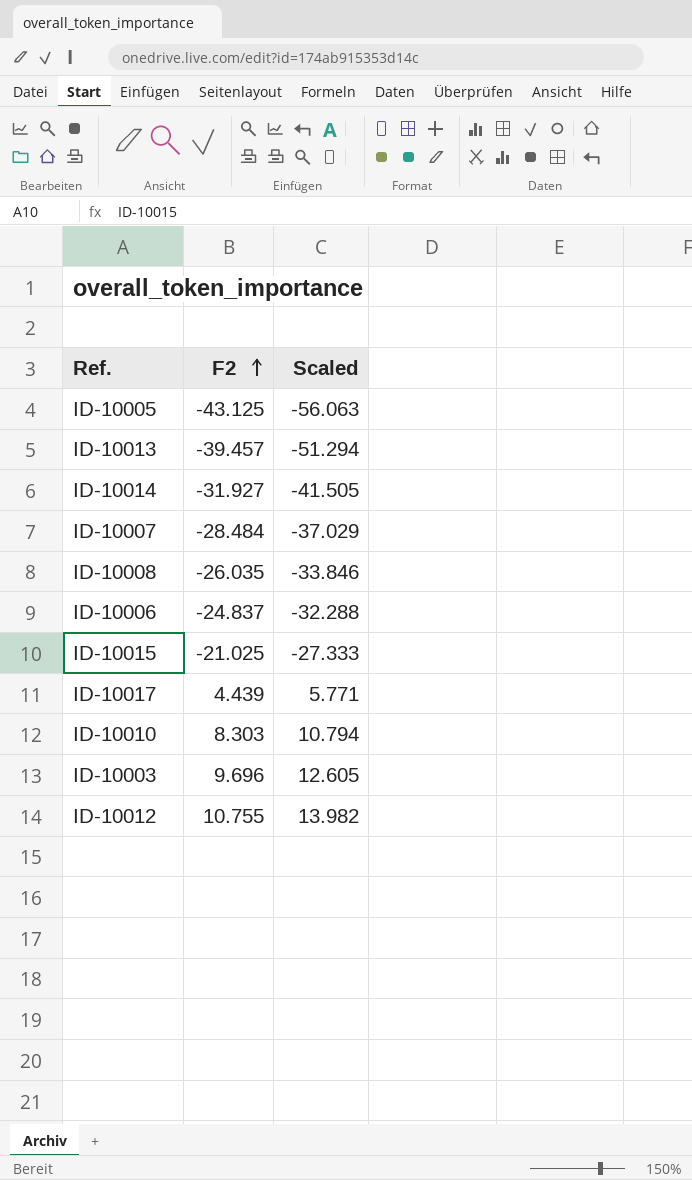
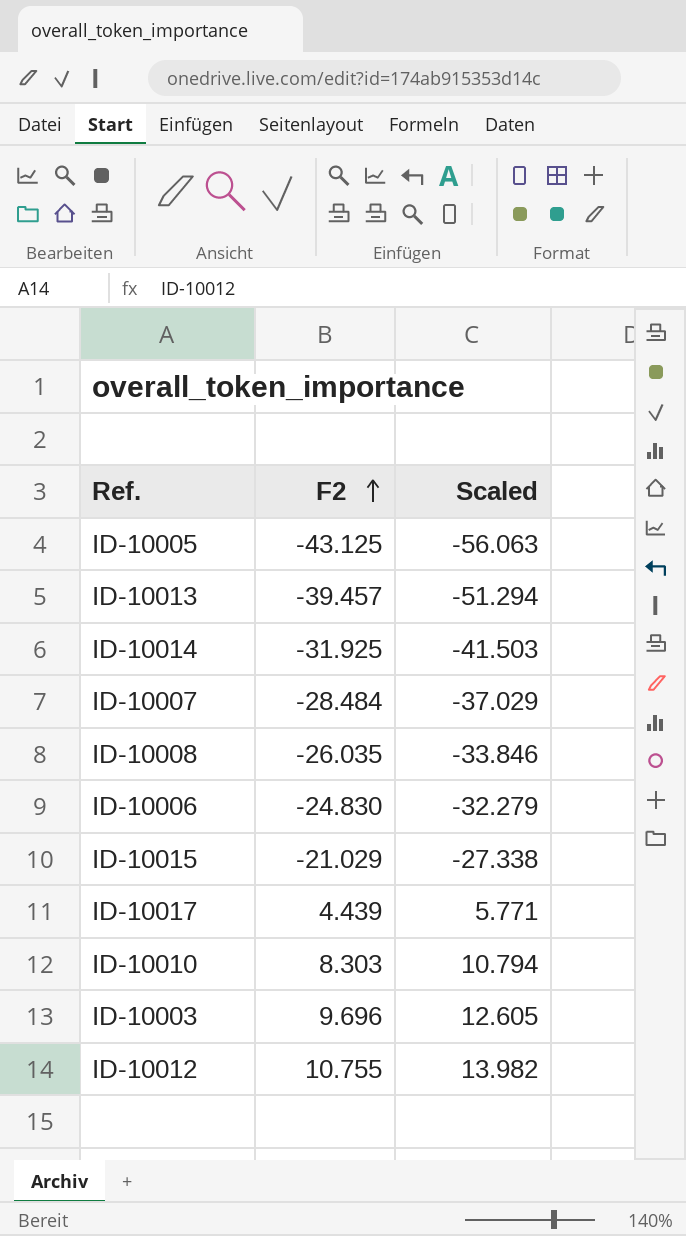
ID-10014 | F2: -31.927 -> -31.925
ID-10014 | Scaled: -41.505 -> -41.503
ID-10006 | F2: -24.837 -> -24.830
ID-10006 | Scaled: -32.288 -> -32.279
ID-10015 | F2: -21.025 -> -21.029
ID-10015 | Scaled: -27.333 -> -27.338

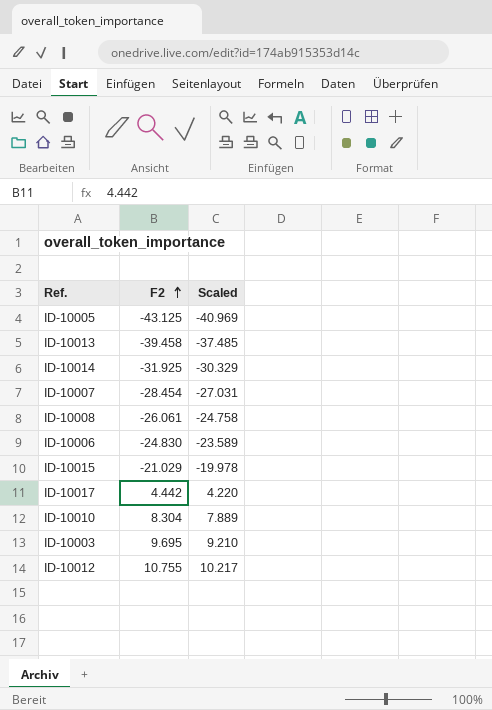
column Scaled | formula: [F2] * 1.3 -> [F2] * 0.95
ID-10013 | F2: -39.457 -> -39.458
ID-10007 | F2: -28.484 -> -28.454
ID-10008 | F2: -26.035 -> -26.061
ID-10017 | F2: 4.439 -> 4.442
ID-10010 | F2: 8.303 -> 8.304
ID-10003 | F2: 9.696 -> 9.695

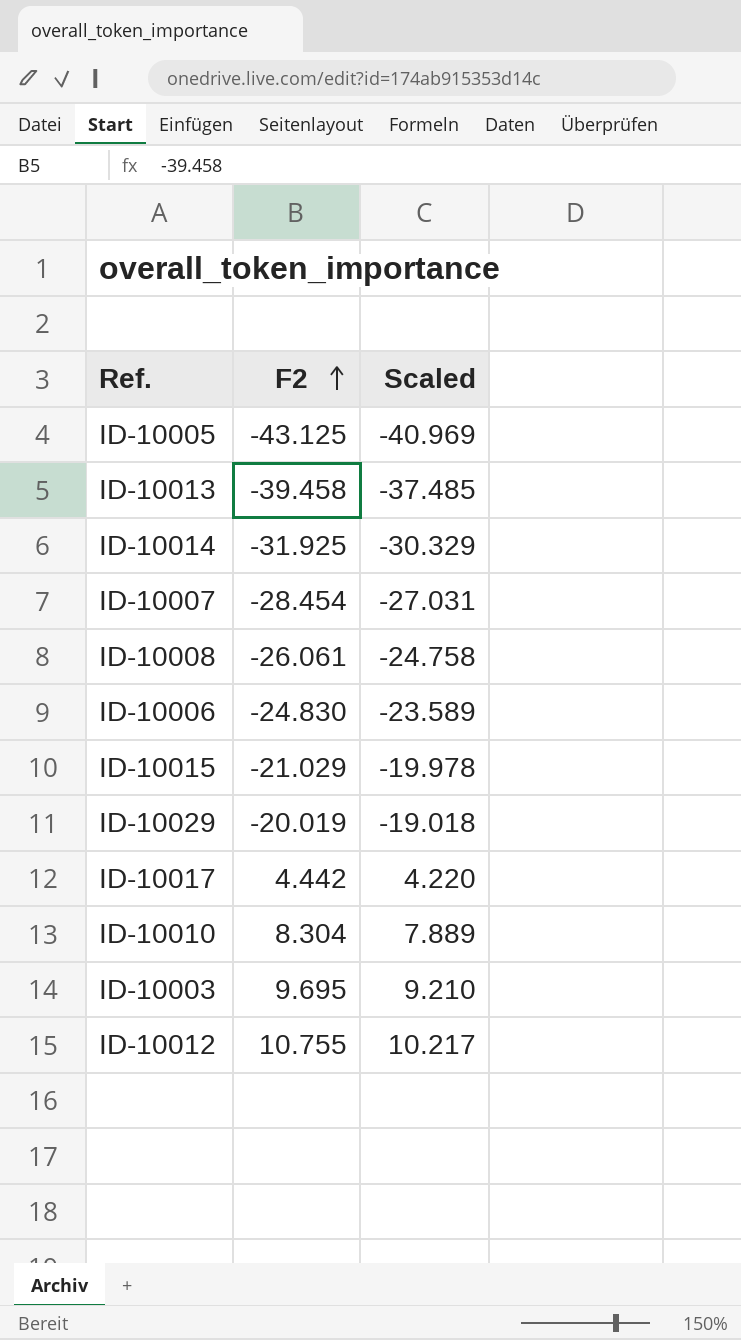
row ID-10029: none -> -20.019 | -19.018

